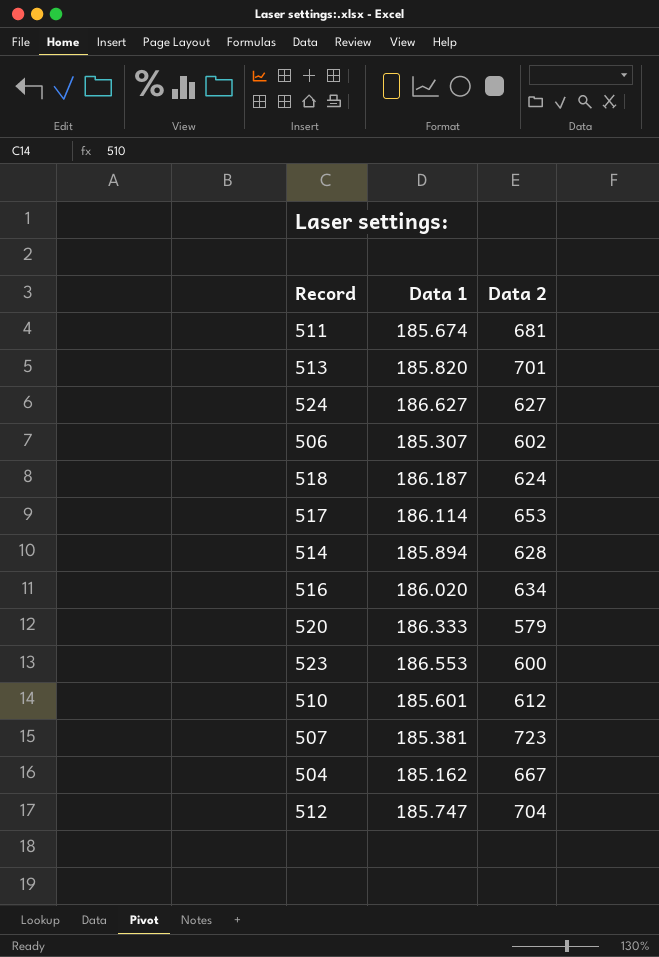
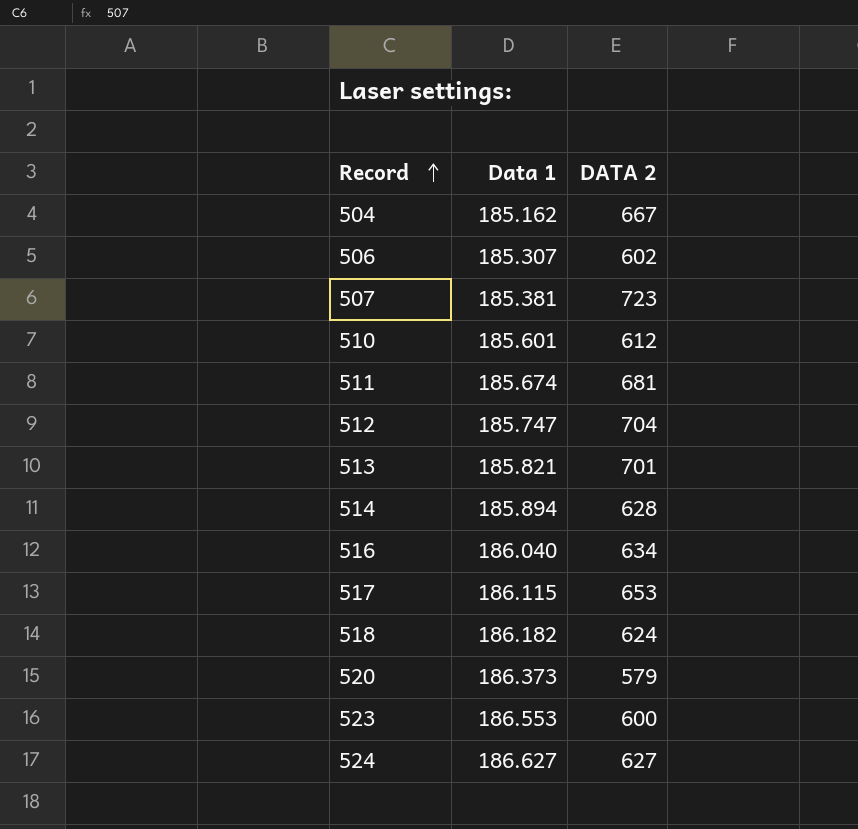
row order: none -> Record ascending
column name: Data 2 -> DATA 2
513 | Data 1: 185.820 -> 185.821
516 | Data 1: 186.020 -> 186.040
517 | Data 1: 186.114 -> 186.115
518 | Data 1: 186.187 -> 186.182
520 | Data 1: 186.333 -> 186.373

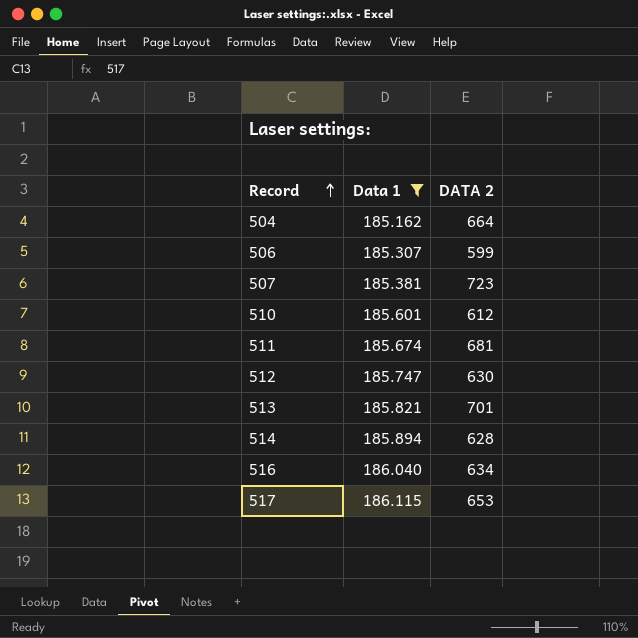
filter: none -> Data 1 <= 186.115
504 | DATA 2: 667 -> 664
506 | DATA 2: 602 -> 599
512 | DATA 2: 704 -> 630

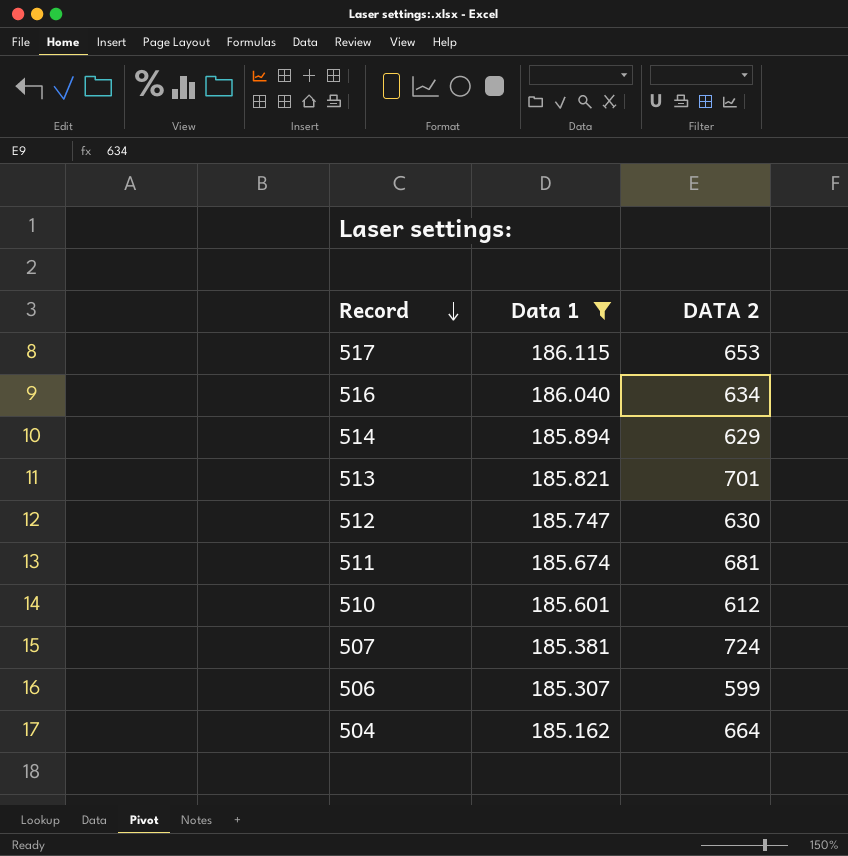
row order: Record ascending -> Record descending
514 | DATA 2: 628 -> 629
507 | DATA 2: 723 -> 724

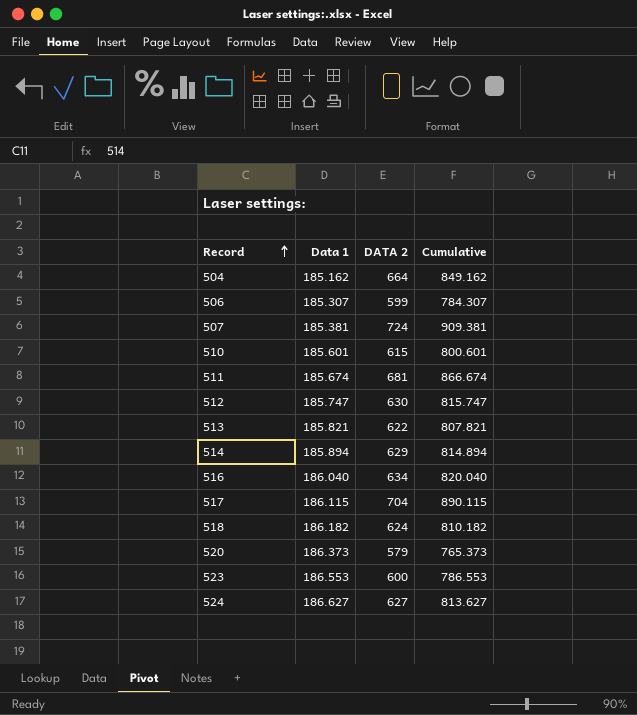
filter: Data 1 <= 186.115 -> none
row order: Record descending -> Record ascending
column Cumulative | formula: none -> [Data 1] + [DATA 2]
510 | DATA 2: 612 -> 615
513 | DATA 2: 701 -> 622
517 | DATA 2: 653 -> 704

